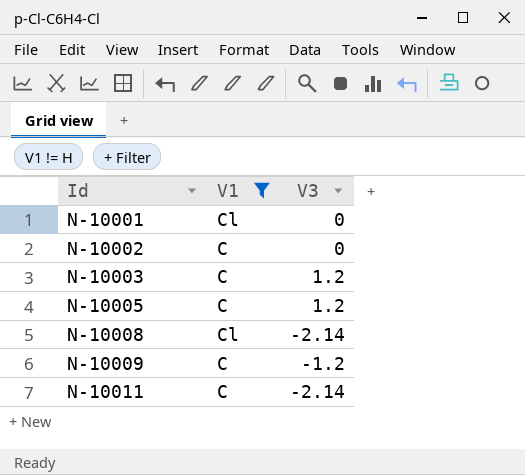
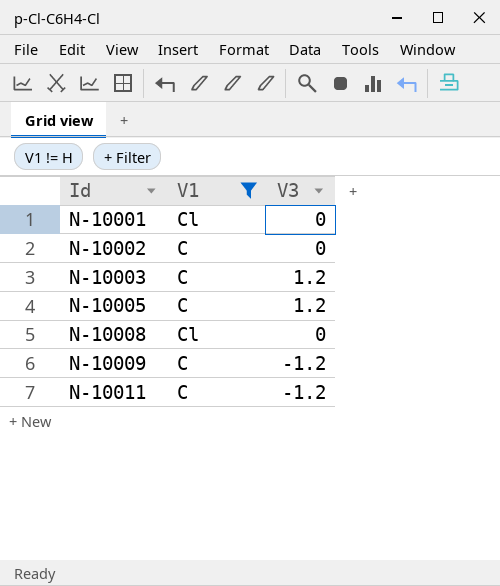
N-10008 | V3: -2.14 -> 0
N-10011 | V3: -2.14 -> -1.2

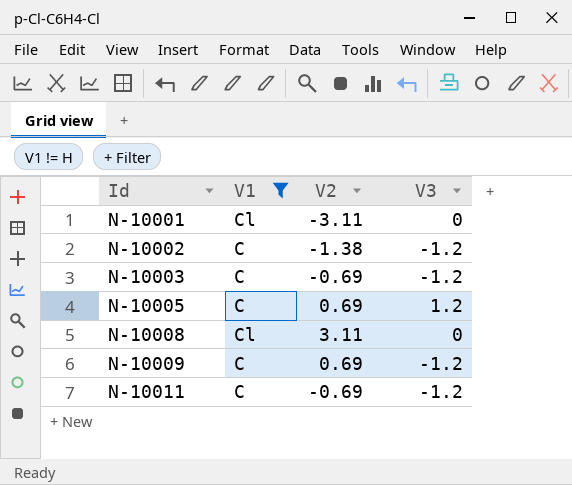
column V2 | position: none -> 3
N-10002 | V3: 0 -> -1.2
N-10003 | V3: 1.2 -> -1.2

